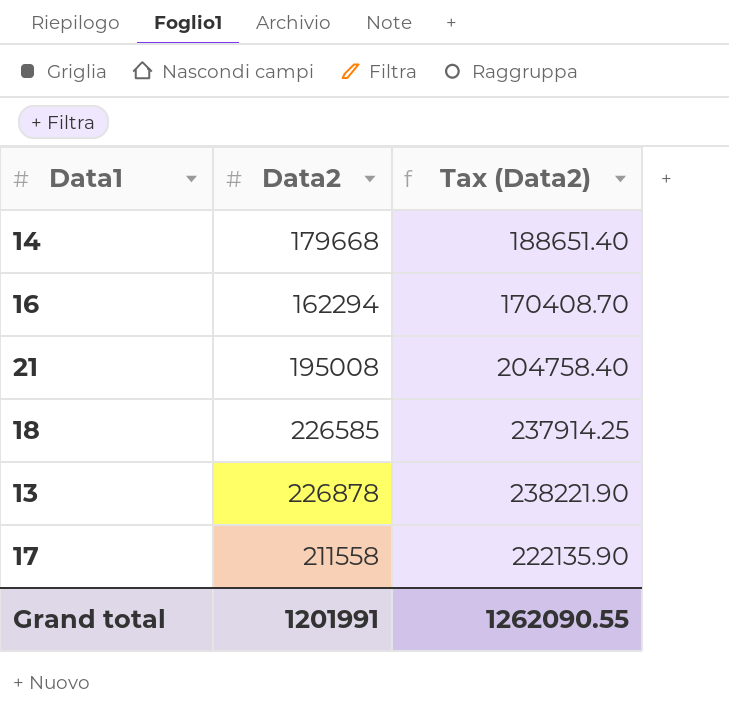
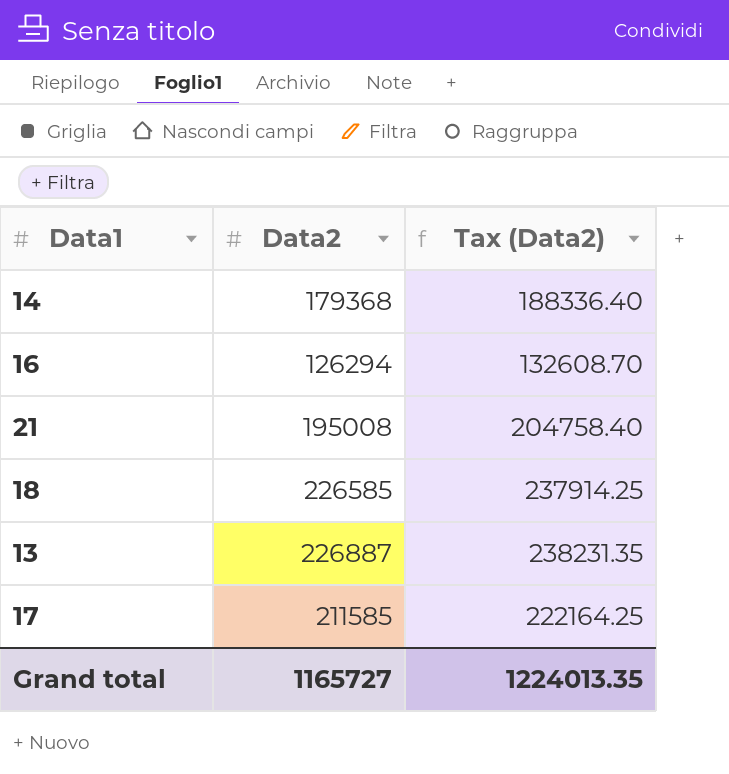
14 | Data2: 179668 -> 179368
14 | Tax (Data2): 188651.40 -> 188336.40
16 | Data2: 162294 -> 126294
16 | Tax (Data2): 170408.70 -> 132608.70
13 | Data2: 226878 -> 226887
13 | Tax (Data2): 238221.90 -> 238231.35
17 | Data2: 211558 -> 211585
17 | Tax (Data2): 222135.90 -> 222164.25
Grand total | Data2: 1201991 -> 1165727
Grand total | Tax (Data2): 1262090.55 -> 1224013.35

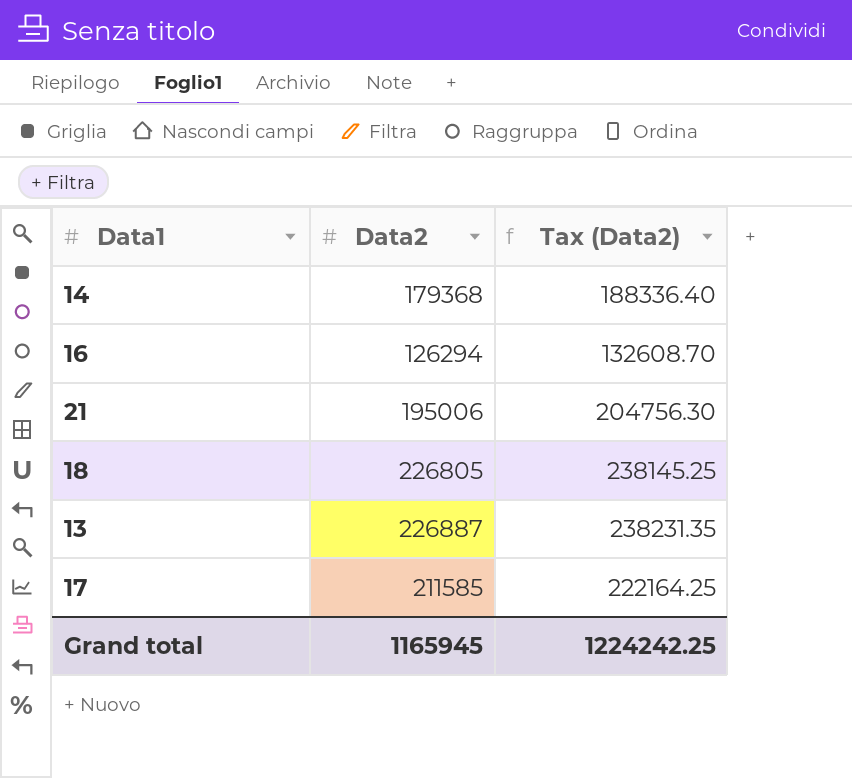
21 | Data2: 195008 -> 195006
21 | Tax (Data2): 204758.40 -> 204756.30
18 | Data2: 226585 -> 226805
18 | Tax (Data2): 237914.25 -> 238145.25
Grand total | Data2: 1165727 -> 1165945
Grand total | Tax (Data2): 1224013.35 -> 1224242.25

